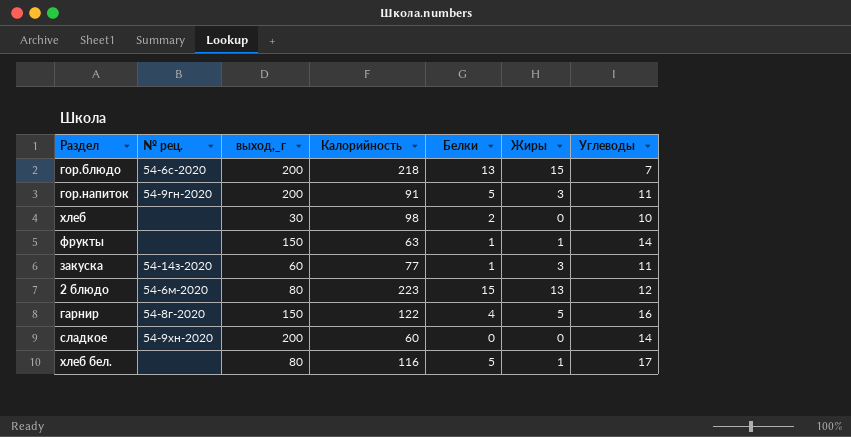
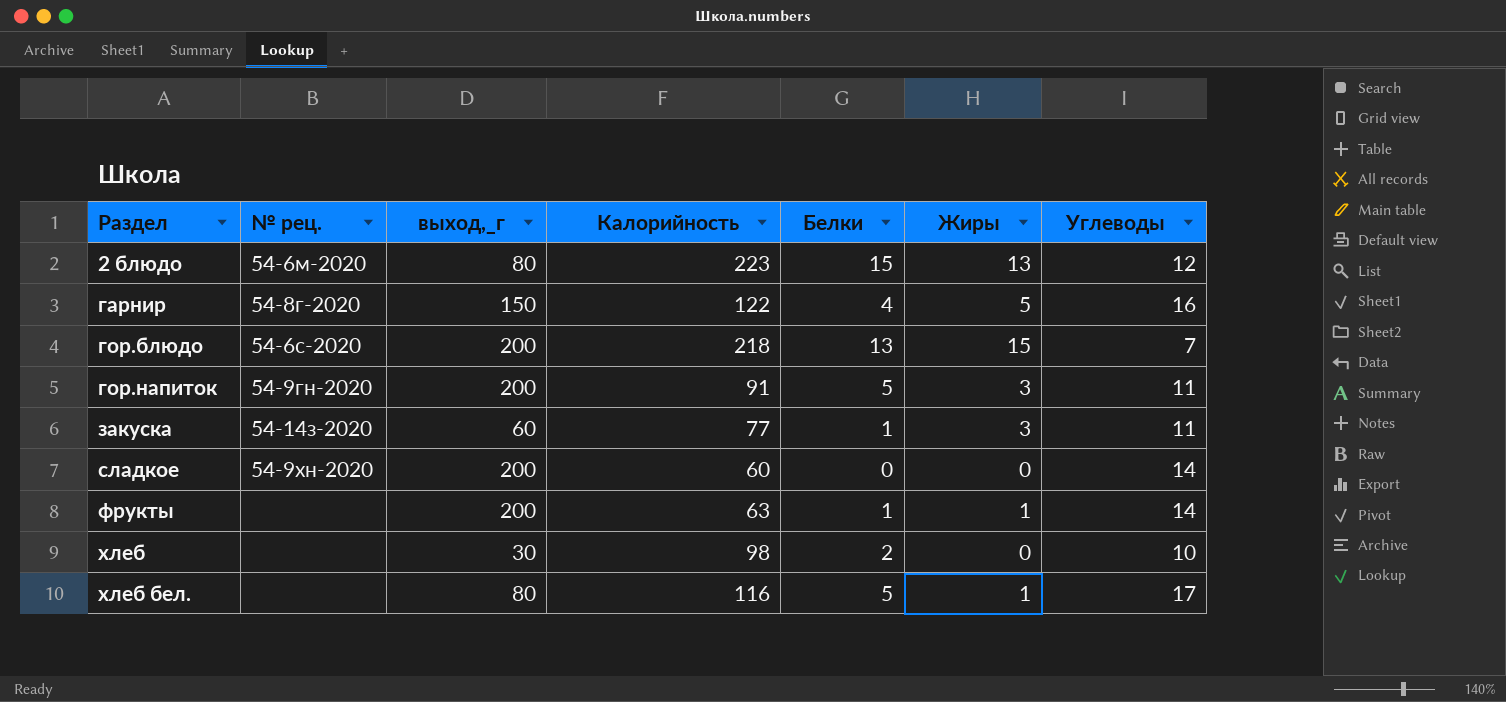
row order: none -> Раздел ascending
фрукты | выход,_г: 150 -> 200

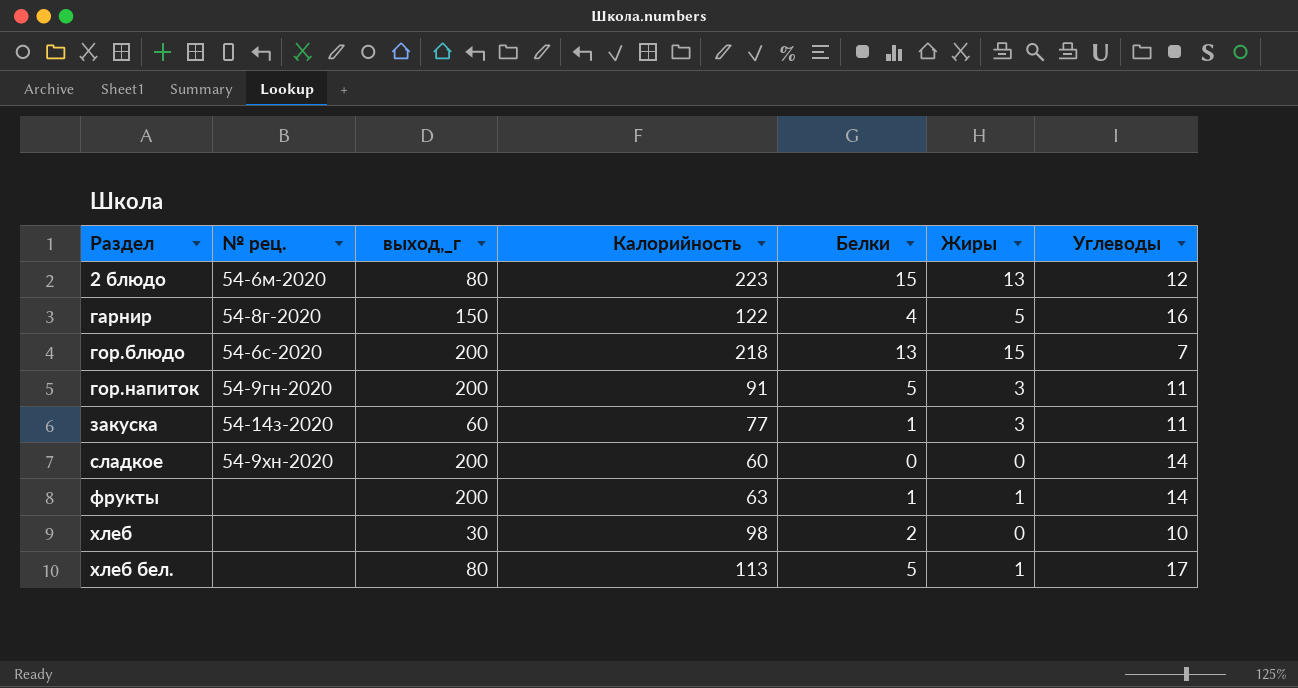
хлеб бел. | Калорийность: 116 -> 113

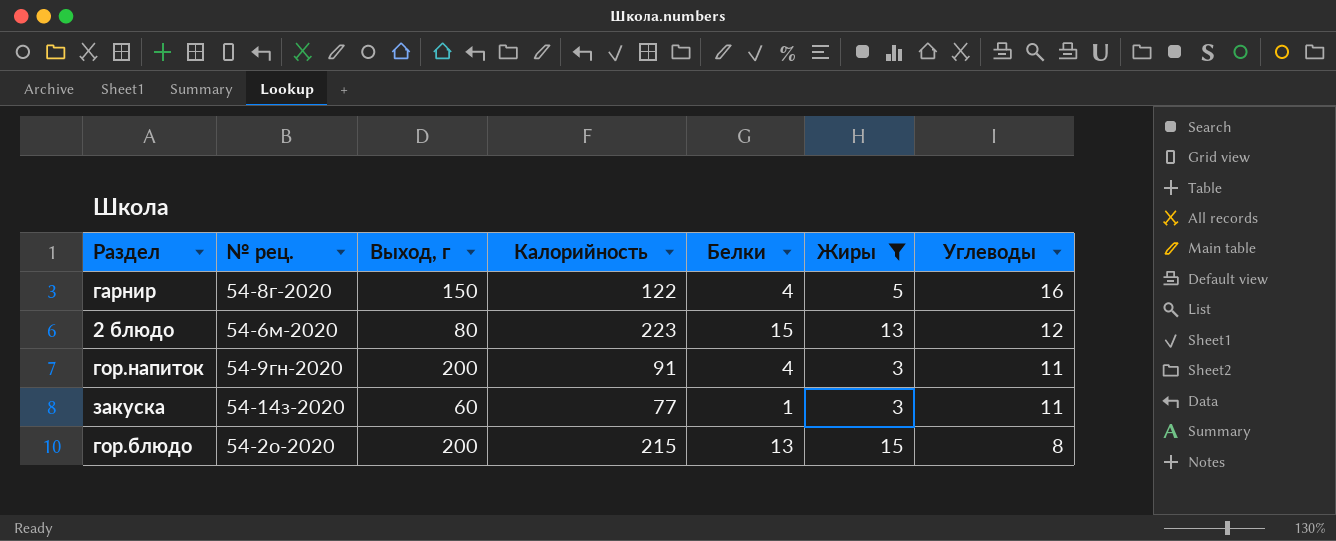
filter: none -> Жиры >= 3
row order: Раздел ascending -> Углеводы descending
column name: выход,_г -> Выход, г
гор.напиток | Белки: 5 -> 4
гор.блюдо | № рец.: 54-6с-2020 -> 54-2о-2020
гор.блюдо | Калорийность: 218 -> 215
гор.блюдо | Углеводы: 7 -> 8

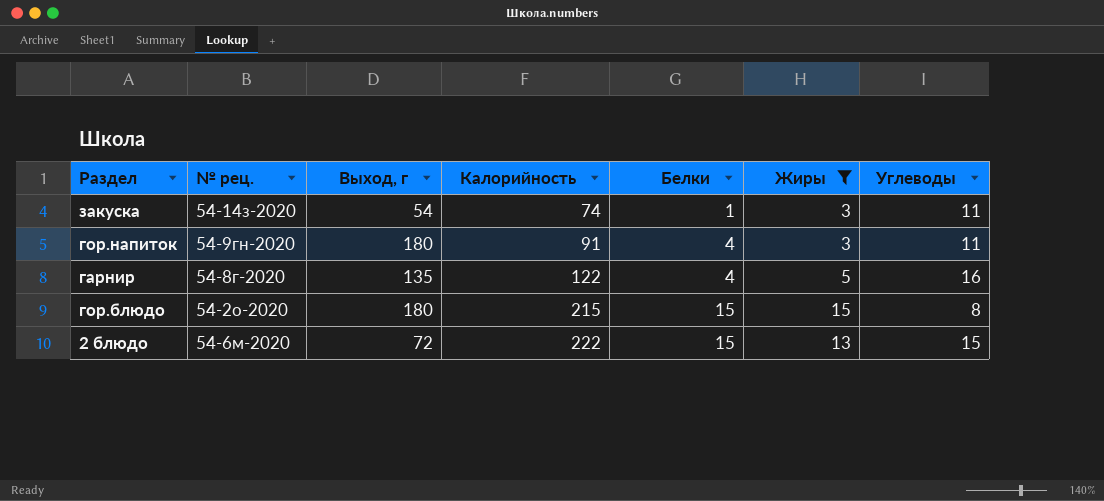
row order: Углеводы descending -> Калорийность ascending
закуска | Выход, г: 60 -> 54
закуска | Калорийность: 77 -> 74
гор.напиток | Выход, г: 200 -> 180
гарнир | Выход, г: 150 -> 135
гор.блюдо | Выход, г: 200 -> 180
гор.блюдо | Белки: 13 -> 15
2 блюдо | Выход, г: 80 -> 72
2 блюдо | Калорийность: 223 -> 222
2 блюдо | Углеводы: 12 -> 15

